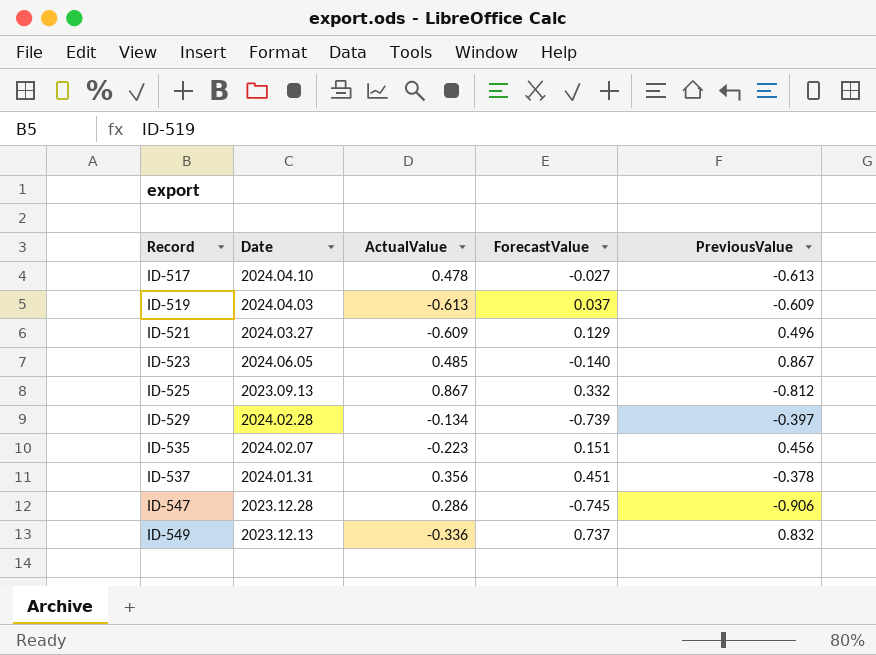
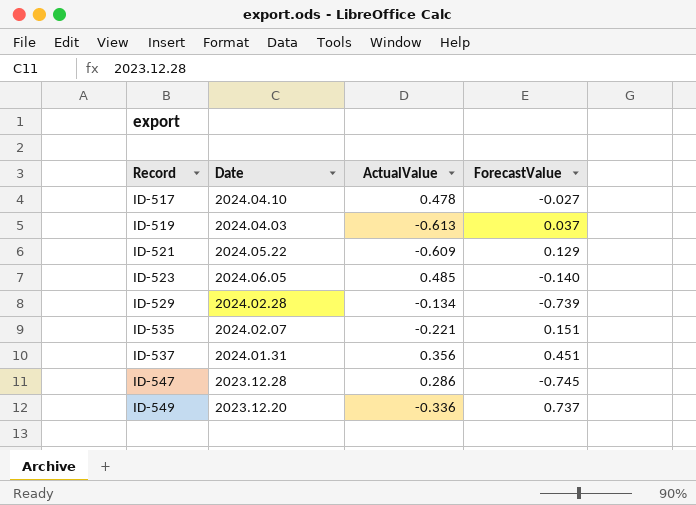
column PreviousValue | position: 5 -> none
row ID-525: 2023.09.13 | 0.867 | 0.332 | -0.812 -> none
ID-521 | Date: 2024.03.27 -> 2024.05.22
ID-535 | ActualValue: -0.223 -> -0.221
ID-549 | Date: 2023.12.13 -> 2023.12.20

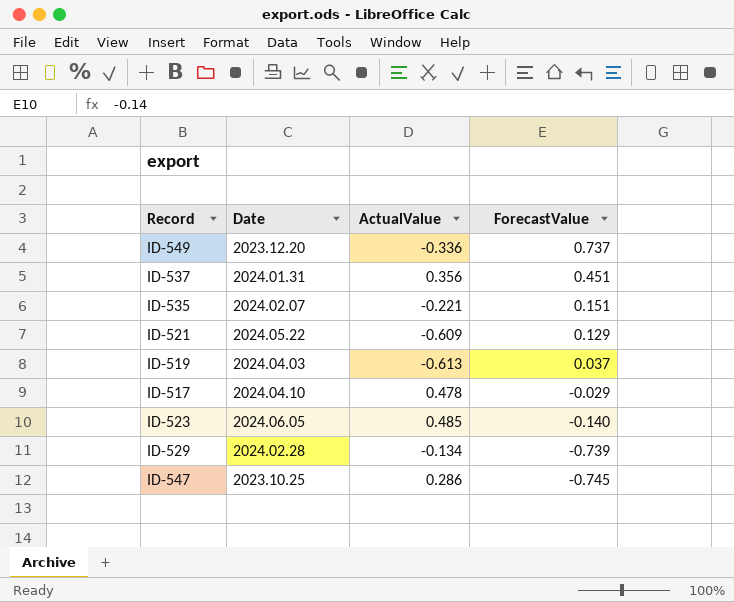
row order: Record ascending -> ForecastValue descending
ID-517 | ForecastValue: -0.027 -> -0.029
ID-547 | Date: 2023.12.28 -> 2023.10.25

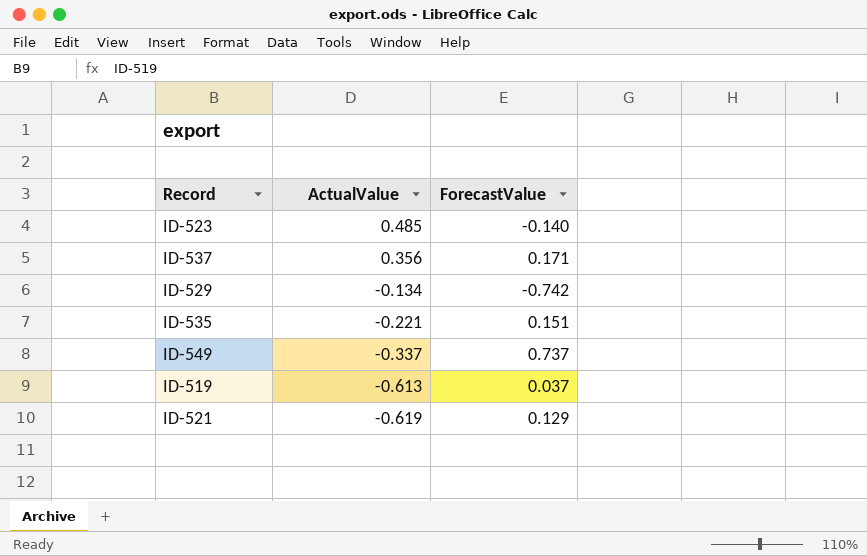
row order: ForecastValue descending -> ActualValue descending
column Date | position: 2 -> none
row ID-517: 2024.04.10 | 0.478 | -0.029 -> none
row ID-547: 2023.10.25 | 0.286 | -0.745 -> none
ID-537 | ForecastValue: 0.451 -> 0.171
ID-529 | ForecastValue: -0.739 -> -0.742
ID-549 | ActualValue: -0.336 -> -0.337
ID-521 | ActualValue: -0.609 -> -0.619

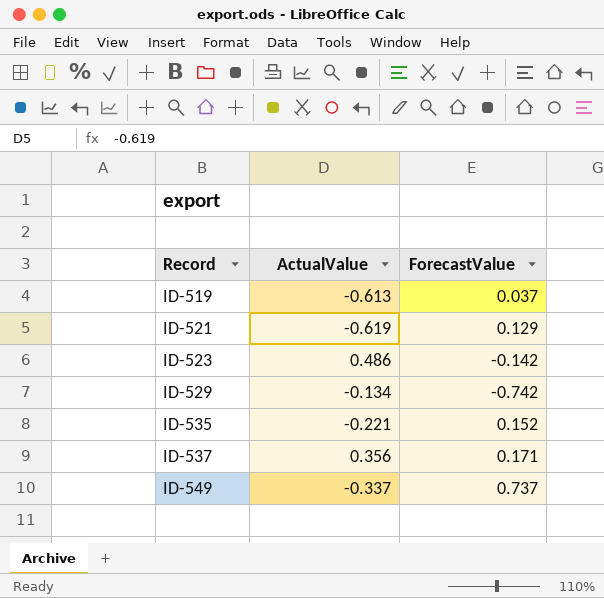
row order: ActualValue descending -> Record ascending
ID-523 | ActualValue: 0.485 -> 0.486
ID-523 | ForecastValue: -0.140 -> -0.142
ID-535 | ForecastValue: 0.151 -> 0.152

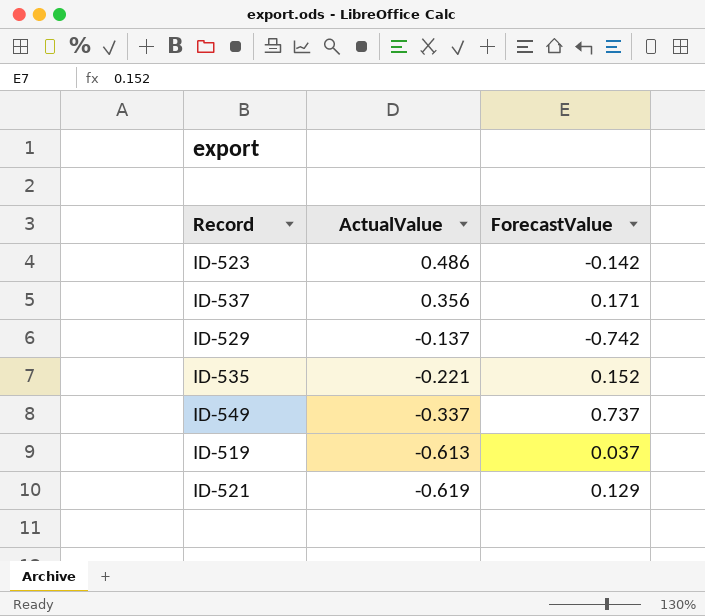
row order: Record ascending -> ActualValue descending
ID-529 | ActualValue: -0.134 -> -0.137

